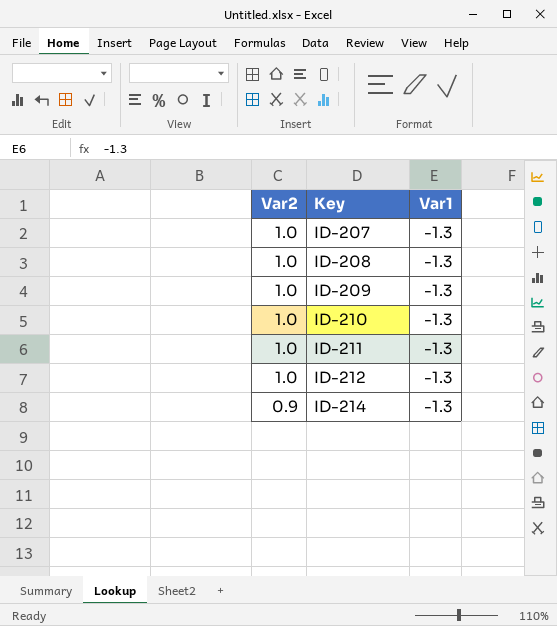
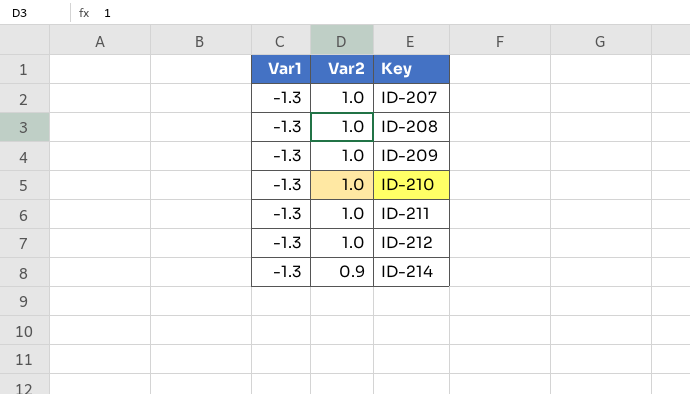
column Var1 | position: 3 -> 1

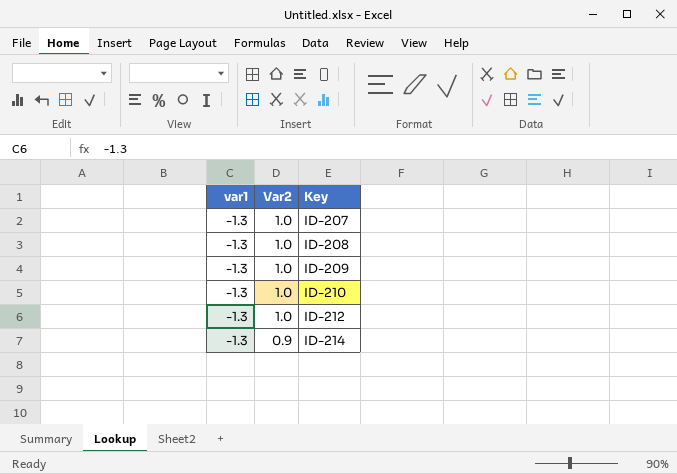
column name: Var1 -> var1
row ID-211: -1.3 | 1.0 -> none

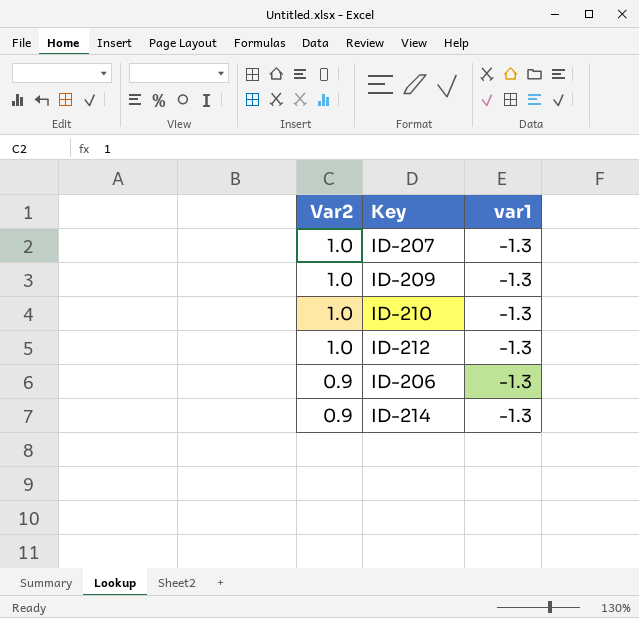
column var1 | position: 1 -> 3
row ID-208: -1.3 | 1.0 -> none
row ID-206: none -> 0.9 | -1.3

